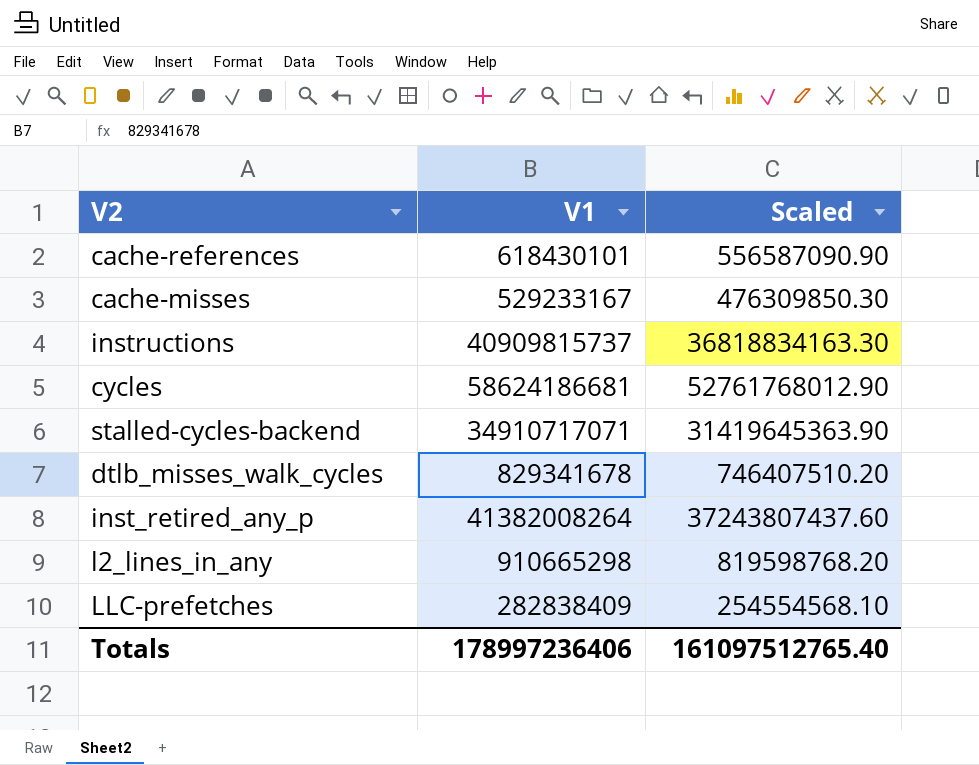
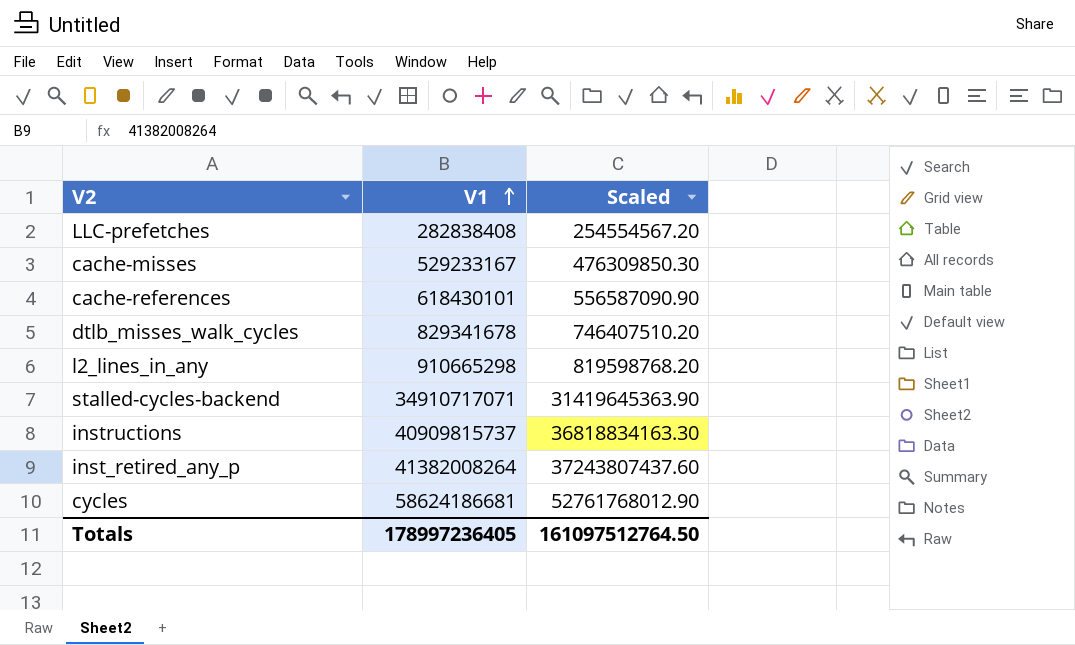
row order: none -> V1 ascending
LLC-prefetches | V1: 282838409 -> 282838408
LLC-prefetches | Scaled: 254554568.10 -> 254554567.20
Totals | V1: 178997236406 -> 178997236405
Totals | Scaled: 161097512765.40 -> 161097512764.50

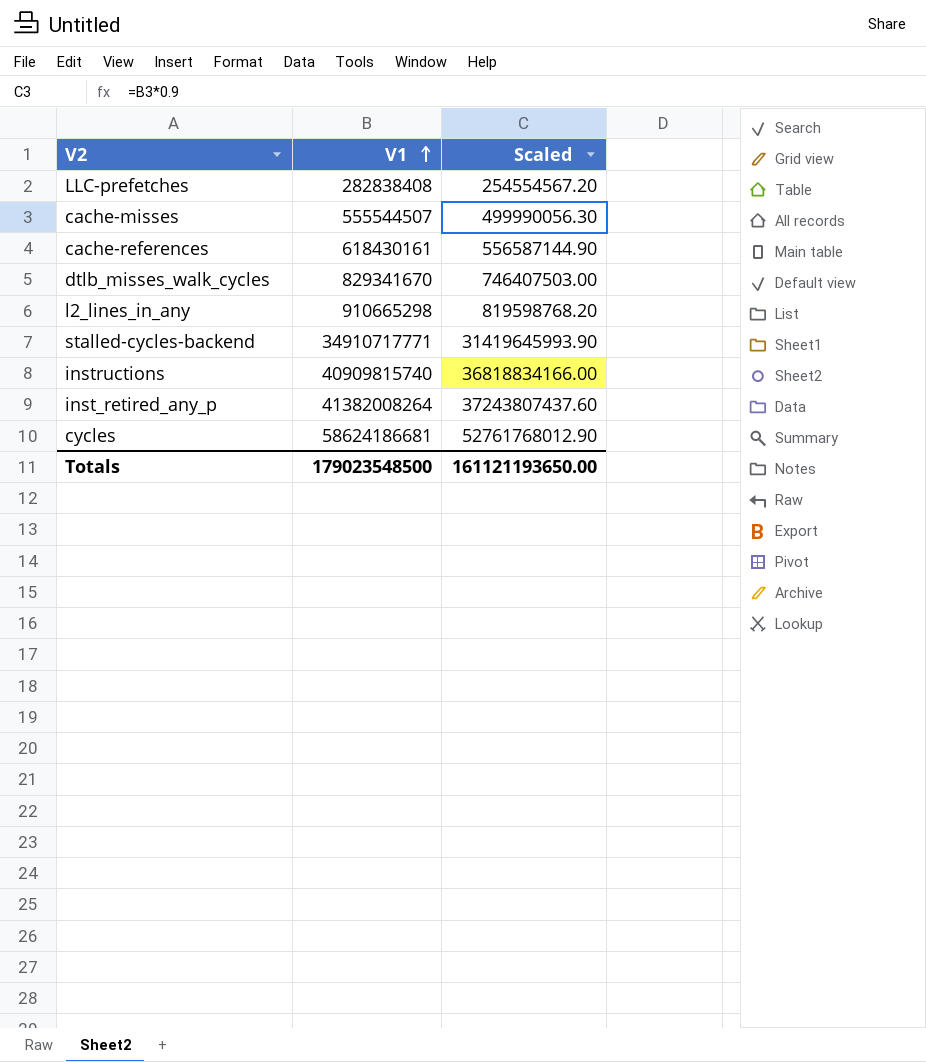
cache-misses | V1: 529233167 -> 555544507
cache-misses | Scaled: 476309850.30 -> 499990056.30
cache-references | V1: 618430101 -> 618430161
cache-references | Scaled: 556587090.90 -> 556587144.90
dtlb_misses_walk_cycles | V1: 829341678 -> 829341670
dtlb_misses_walk_cycles | Scaled: 746407510.20 -> 746407503.00
stalled-cycles-backend | V1: 34910717071 -> 34910717771
stalled-cycles-backend | Scaled: 31419645363.90 -> 31419645993.90
instructions | V1: 40909815737 -> 40909815740
instructions | Scaled: 36818834163.30 -> 36818834166.00
Totals | V1: 178997236405 -> 179023548500
Totals | Scaled: 161097512764.50 -> 161121193650.00

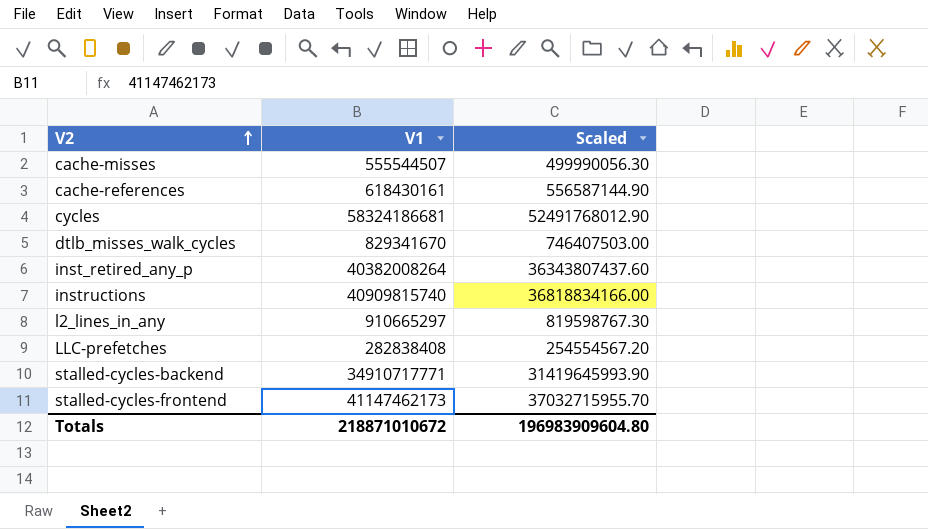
row order: V1 ascending -> V2 ascending
cycles | V1: 58624186681 -> 58324186681
cycles | Scaled: 52761768012.90 -> 52491768012.90
inst_retired_any_p | V1: 41382008264 -> 40382008264
inst_retired_any_p | Scaled: 37243807437.60 -> 36343807437.60
l2_lines_in_any | V1: 910665298 -> 910665297
l2_lines_in_any | Scaled: 819598768.20 -> 819598767.30
row stalled-cycles-frontend: none -> 41147462173 | 37032715955.70
Totals | V1: 179023548500 -> 218871010672
Totals | Scaled: 161121193650.00 -> 196983909604.80

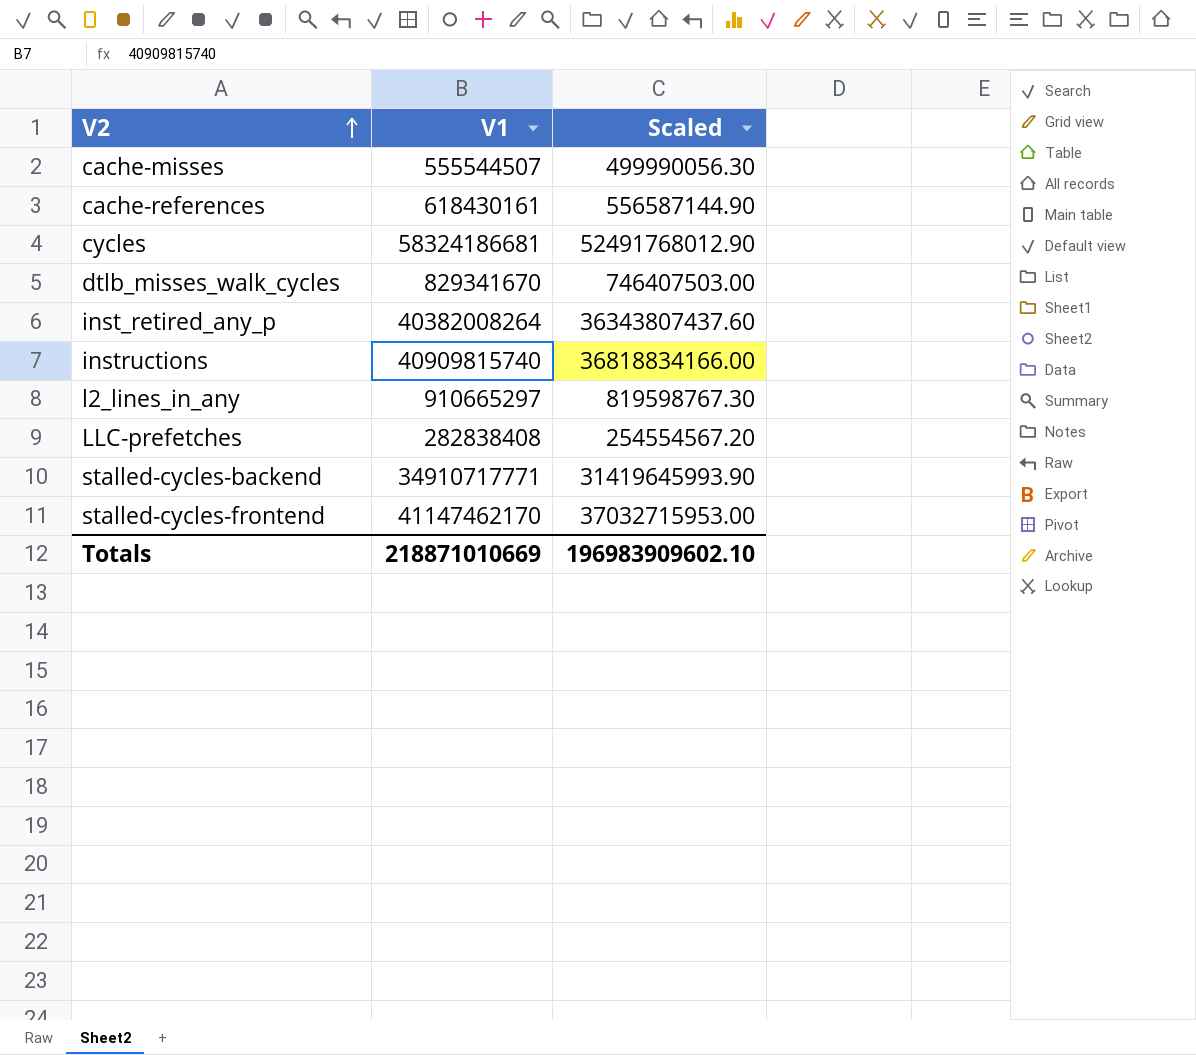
stalled-cycles-frontend | V1: 41147462173 -> 41147462170
stalled-cycles-frontend | Scaled: 37032715955.70 -> 37032715953.00
Totals | V1: 218871010672 -> 218871010669
Totals | Scaled: 196983909604.80 -> 196983909602.10

